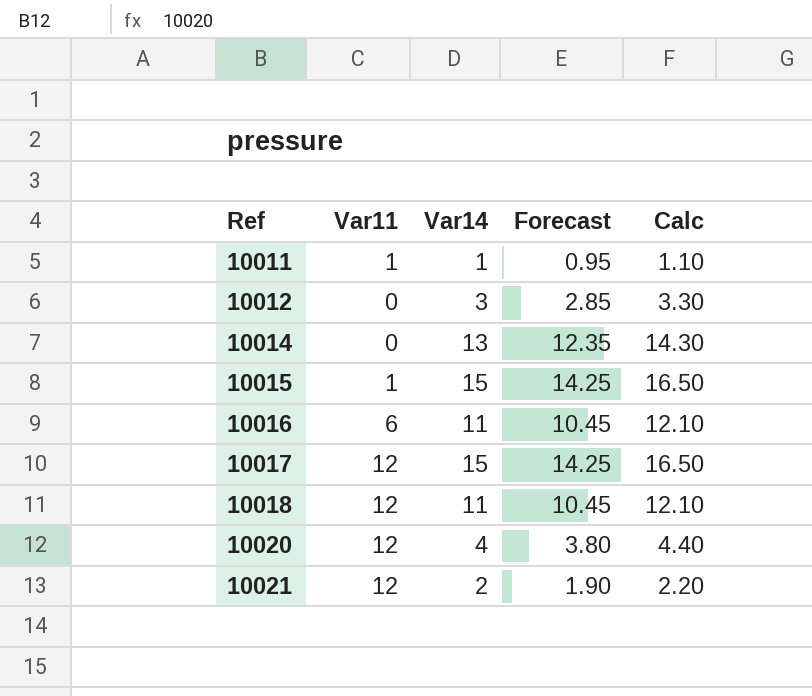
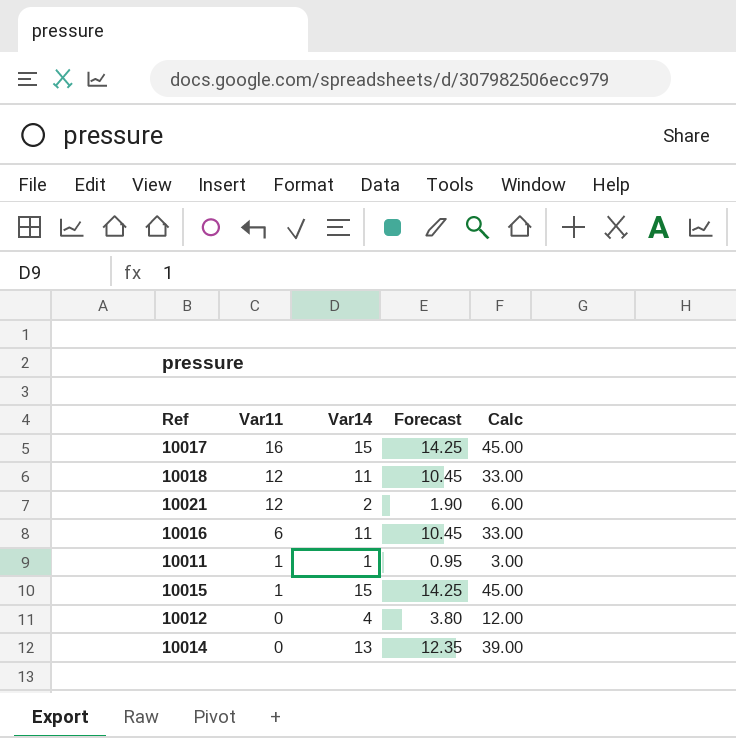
row order: Ref ascending -> Var11 descending
column Calc | formula: [Var14] * 1.1 -> [Var14] * 3
row 10020: 12 | 4 | 3.80 | 4.40 -> none
10017 | Var11: 12 -> 16
10012 | Var14: 3 -> 4
10012 | Forecast: 2.85 -> 3.80

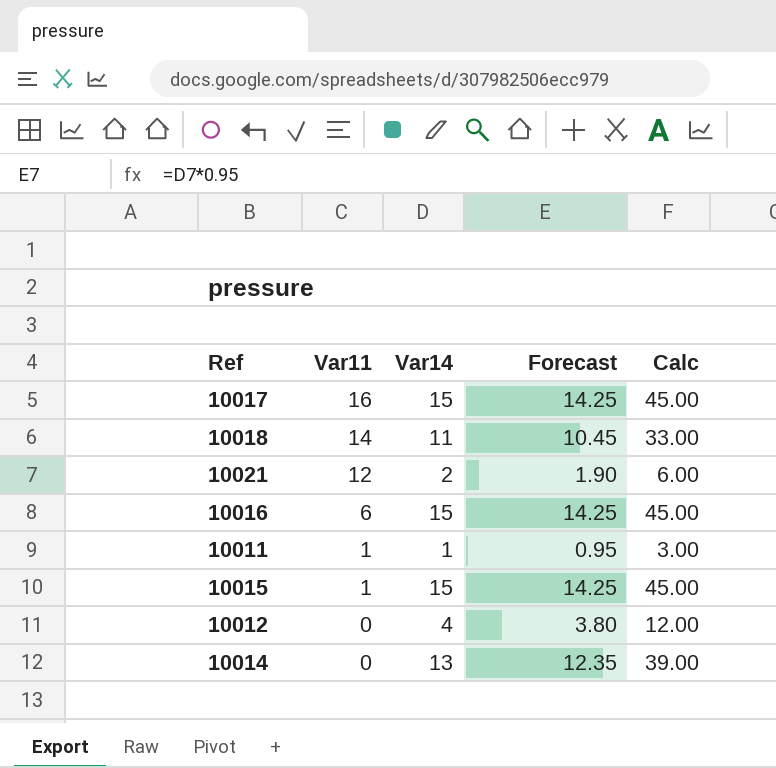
10018 | Var11: 12 -> 14
10016 | Var14: 11 -> 15
10016 | Forecast: 10.45 -> 14.25
10016 | Calc: 33.00 -> 45.00

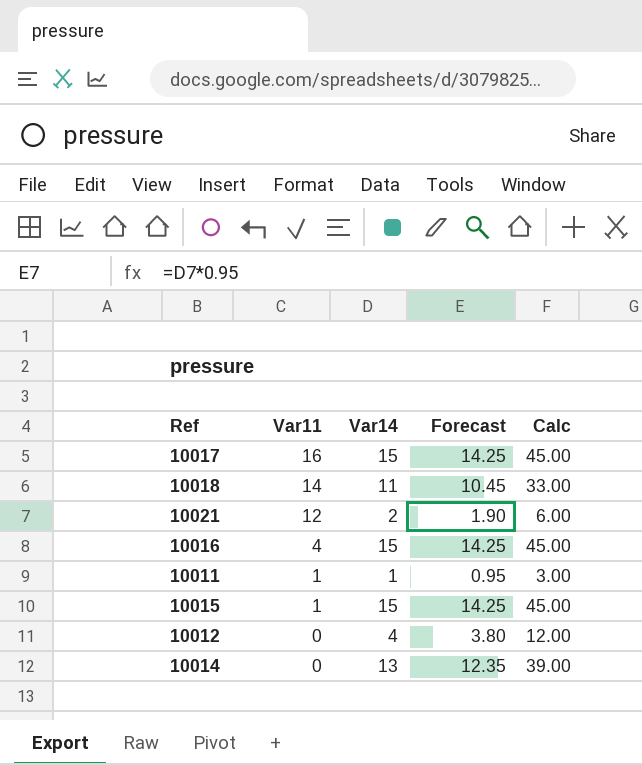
10016 | Var11: 6 -> 4

